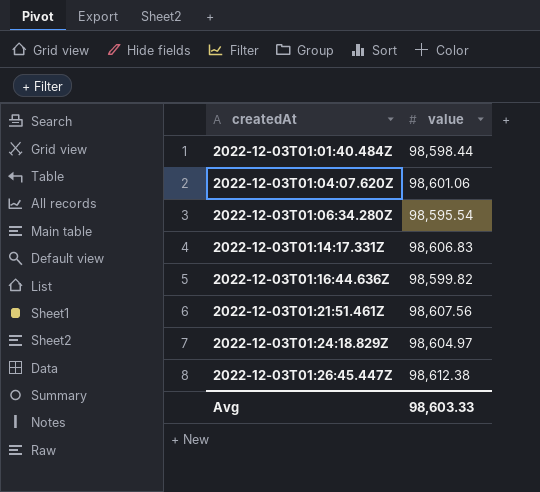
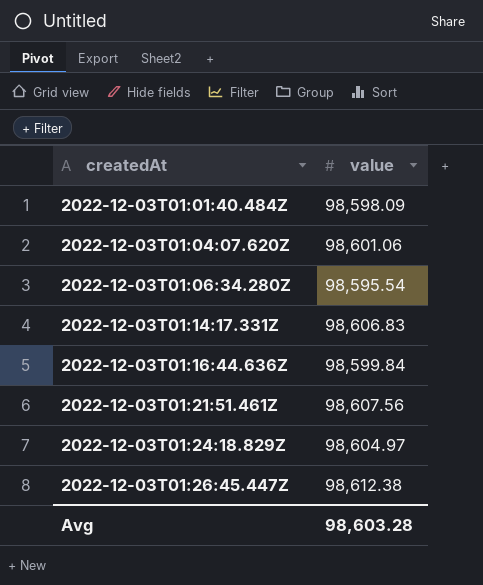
2022-12-03T01:01:40.484Z | value: 98,598.44 -> 98,598.09
2022-12-03T01:16:44.636Z | value: 98,599.82 -> 98,599.84
Avg | value: 98,603.33 -> 98,603.28

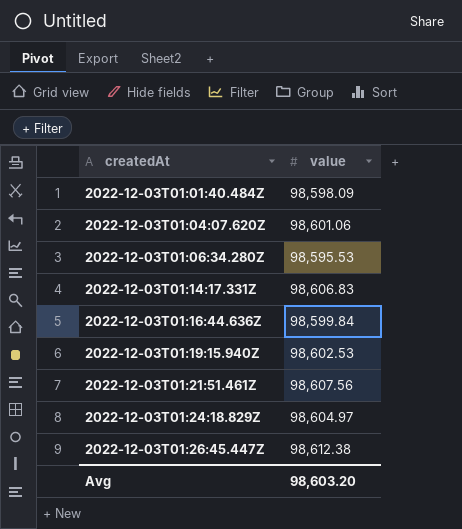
2022-12-03T01:06:34.280Z | value: 98,595.54 -> 98,595.53
row 2022-12-03T01:19:15.940Z: none -> 98,602.53
Avg | value: 98,603.28 -> 98,603.20

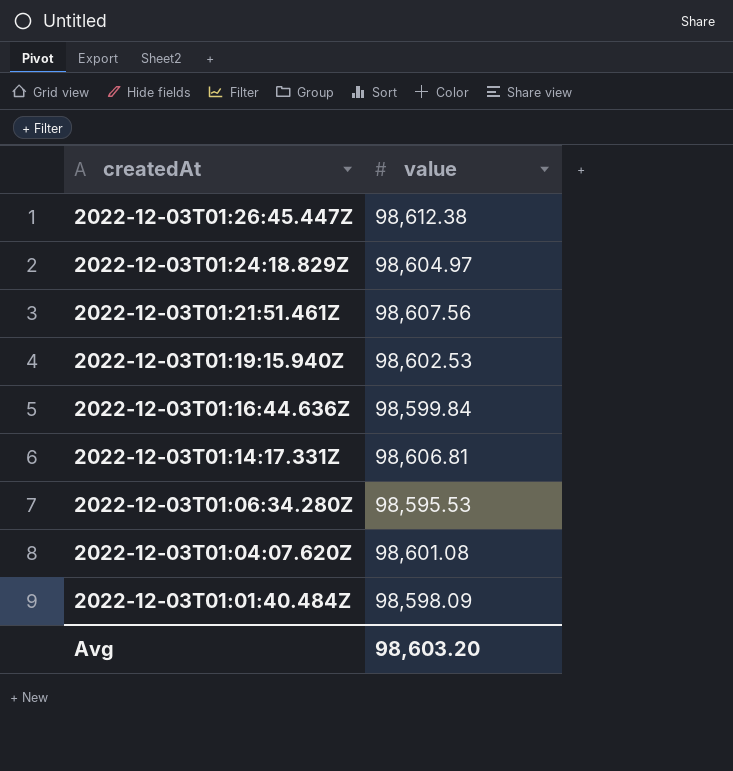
row order: createdAt ascending -> createdAt descending
2022-12-03T01:14:17.331Z | value: 98,606.83 -> 98,606.81
2022-12-03T01:04:07.620Z | value: 98,601.06 -> 98,601.08

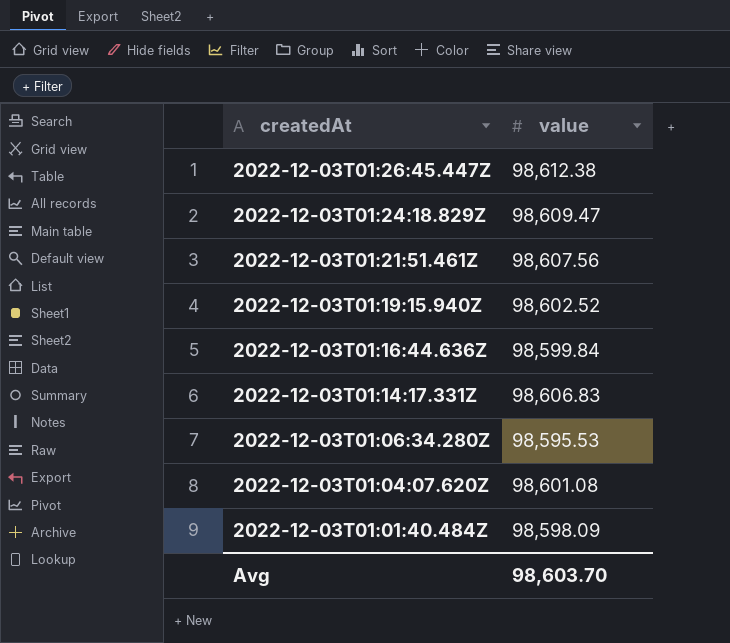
2022-12-03T01:24:18.829Z | value: 98,604.97 -> 98,609.47
2022-12-03T01:19:15.940Z | value: 98,602.53 -> 98,602.52
2022-12-03T01:14:17.331Z | value: 98,606.81 -> 98,606.83
Avg | value: 98,603.20 -> 98,603.70

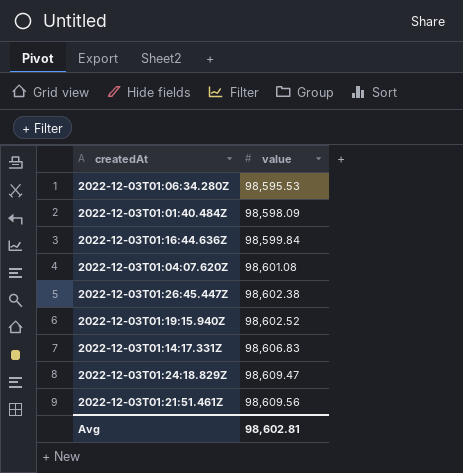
row order: createdAt descending -> value ascending
2022-12-03T01:26:45.447Z | value: 98,612.38 -> 98,602.38
2022-12-03T01:21:51.461Z | value: 98,607.56 -> 98,609.56
Avg | value: 98,603.70 -> 98,602.81

